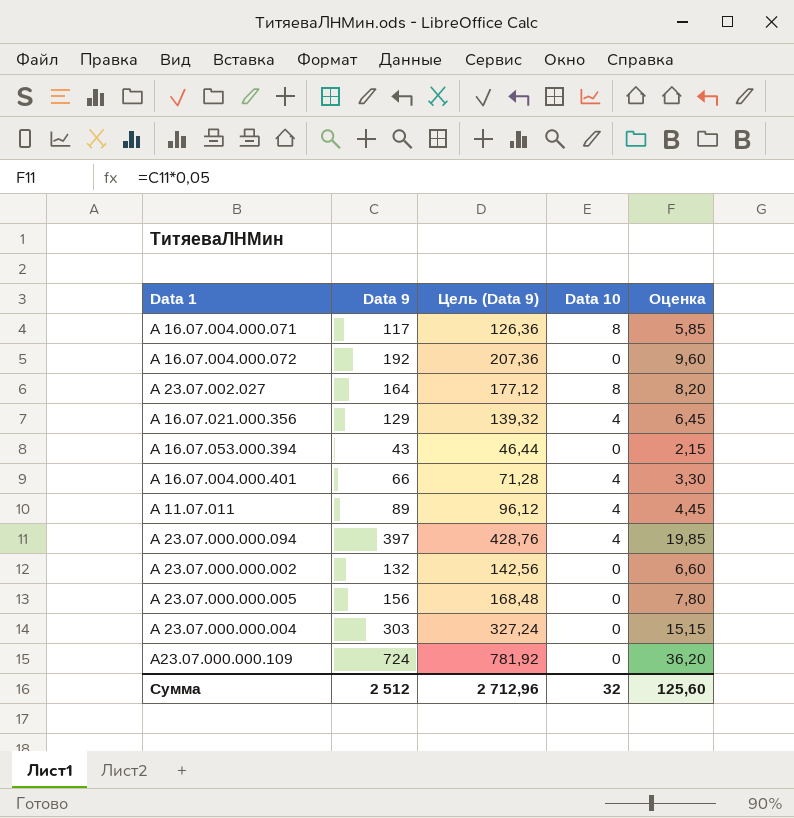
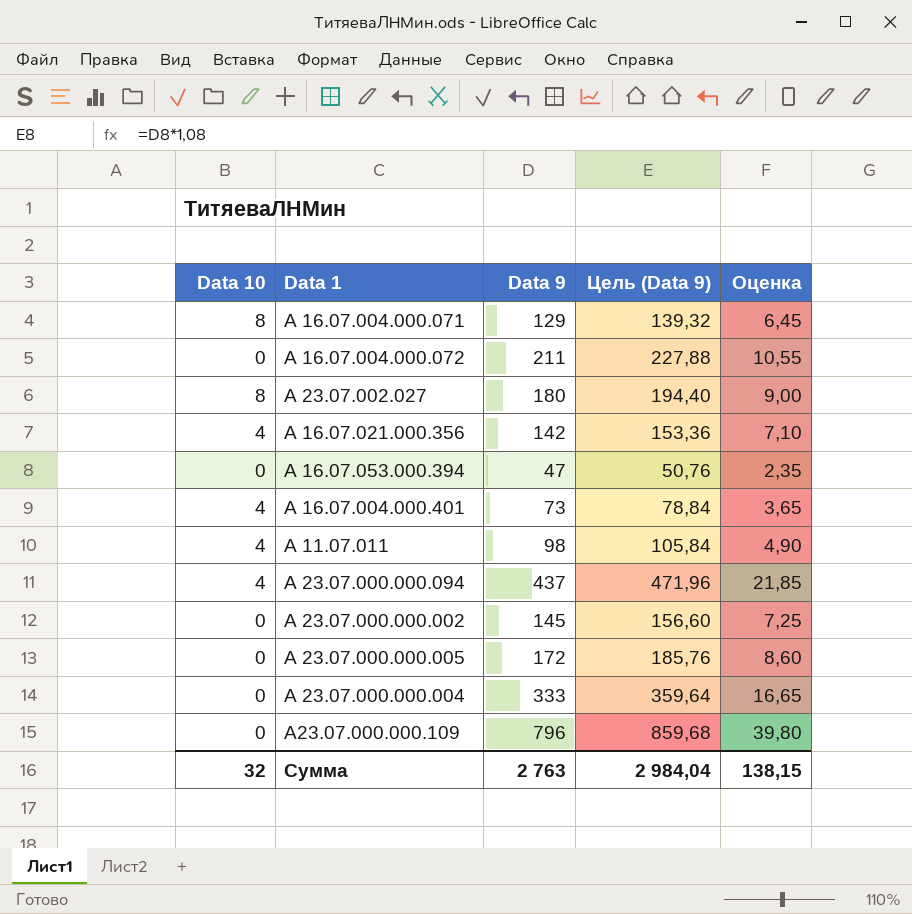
column Data 10 | position: 4 -> 1
А 16.07.004.000.071 | Data 9: 117 -> 129
А 16.07.004.000.071 | Цель (Data 9): 126,36 -> 139,32
А 16.07.004.000.071 | Оценка: 5,85 -> 6,45
А 16.07.004.000.072 | Data 9: 192 -> 211
А 16.07.004.000.072 | Цель (Data 9): 207,36 -> 227,88
А 16.07.004.000.072 | Оценка: 9,60 -> 10,55
А 23.07.002.027 | Data 9: 164 -> 180
А 23.07.002.027 | Цель (Data 9): 177,12 -> 194,40
А 23.07.002.027 | Оценка: 8,20 -> 9,00
А 16.07.021.000.356 | Data 9: 129 -> 142
А 16.07.021.000.356 | Цель (Data 9): 139,32 -> 153,36
А 16.07.021.000.356 | Оценка: 6,45 -> 7,10
А 16.07.053.000.394 | Data 9: 43 -> 47
А 16.07.053.000.394 | Цель (Data 9): 46,44 -> 50,76
А 16.07.053.000.394 | Оценка: 2,15 -> 2,35
А 16.07.004.000.401 | Data 9: 66 -> 73
А 16.07.004.000.401 | Цель (Data 9): 71,28 -> 78,84
А 16.07.004.000.401 | Оценка: 3,30 -> 3,65
А 11.07.011 | Data 9: 89 -> 98
А 11.07.011 | Цель (Data 9): 96,12 -> 105,84
А 11.07.011 | Оценка: 4,45 -> 4,90
А 23.07.000.000.094 | Data 9: 397 -> 437
А 23.07.000.000.094 | Цель (Data 9): 428,76 -> 471,96
А 23.07.000.000.094 | Оценка: 19,85 -> 21,85
А 23.07.000.000.002 | Data 9: 132 -> 145
А 23.07.000.000.002 | Цель (Data 9): 142,56 -> 156,60
А 23.07.000.000.002 | Оценка: 6,60 -> 7,25
А 23.07.000.000.005 | Data 9: 156 -> 172
А 23.07.000.000.005 | Цель (Data 9): 168,48 -> 185,76
А 23.07.000.000.005 | Оценка: 7,80 -> 8,60
А 23.07.000.000.004 | Data 9: 303 -> 333
А 23.07.000.000.004 | Цель (Data 9): 327,24 -> 359,64
А 23.07.000.000.004 | Оценка: 15,15 -> 16,65
А23.07.000.000.109 | Data 9: 724 -> 796
А23.07.000.000.109 | Цель (Data 9): 781,92 -> 859,68
А23.07.000.000.109 | Оценка: 36,20 -> 39,80
Сумма | Data 9: 2 512 -> 2 763
Сумма | Цель (Data 9): 2 712,96 -> 2 984,04
Сумма | Оценка: 125,60 -> 138,15

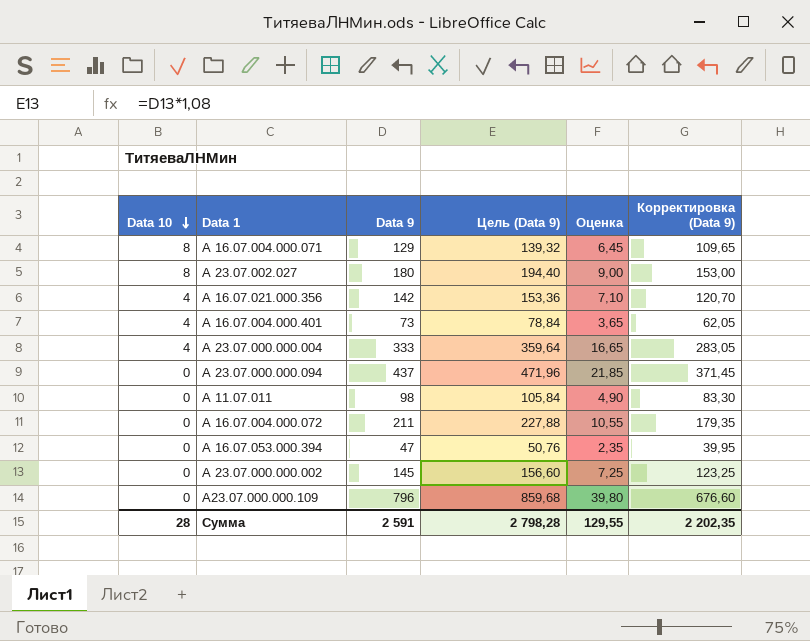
row order: none -> Data 10 descending
column Корректировка (Data 9) | formula: none -> [Data 9] * 0,85
row А 23.07.000.000.005: 0 | 172 | 185,76 | 8,60 -> none
А 23.07.000.000.004 | Data 10: 0 -> 4
А 23.07.000.000.094 | Data 10: 4 -> 0
А 11.07.011 | Data 10: 4 -> 0
Сумма | Data 10: 32 -> 28
Сумма | Data 9: 2 763 -> 2 591
Сумма | Цель (Data 9): 2 984,04 -> 2 798,28
Сумма | Оценка: 138,15 -> 129,55

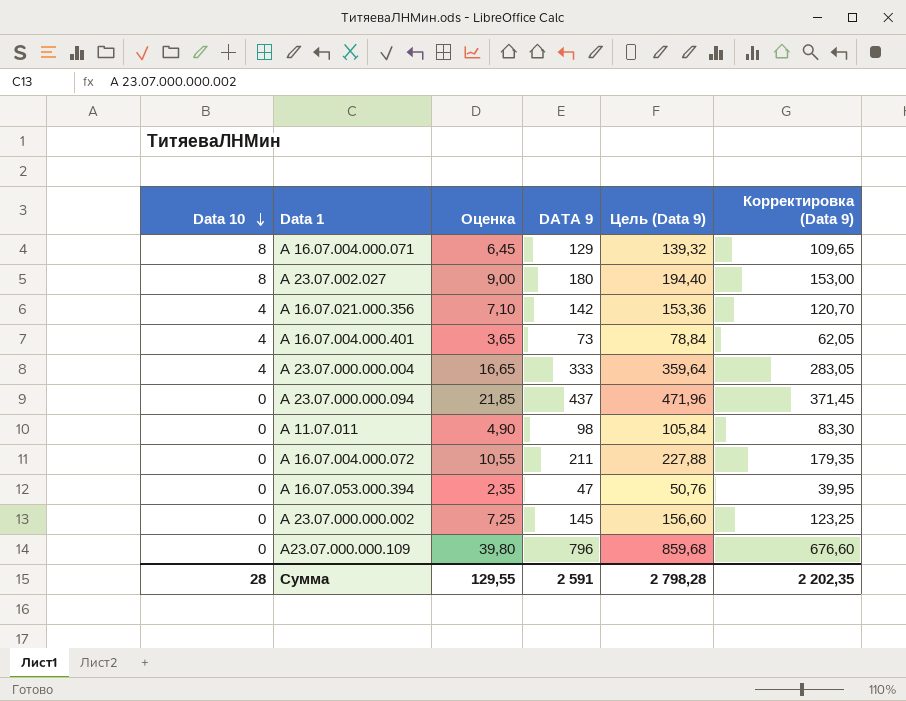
column Оценка | position: 5 -> 3
column name: Data 9 -> DATA 9

